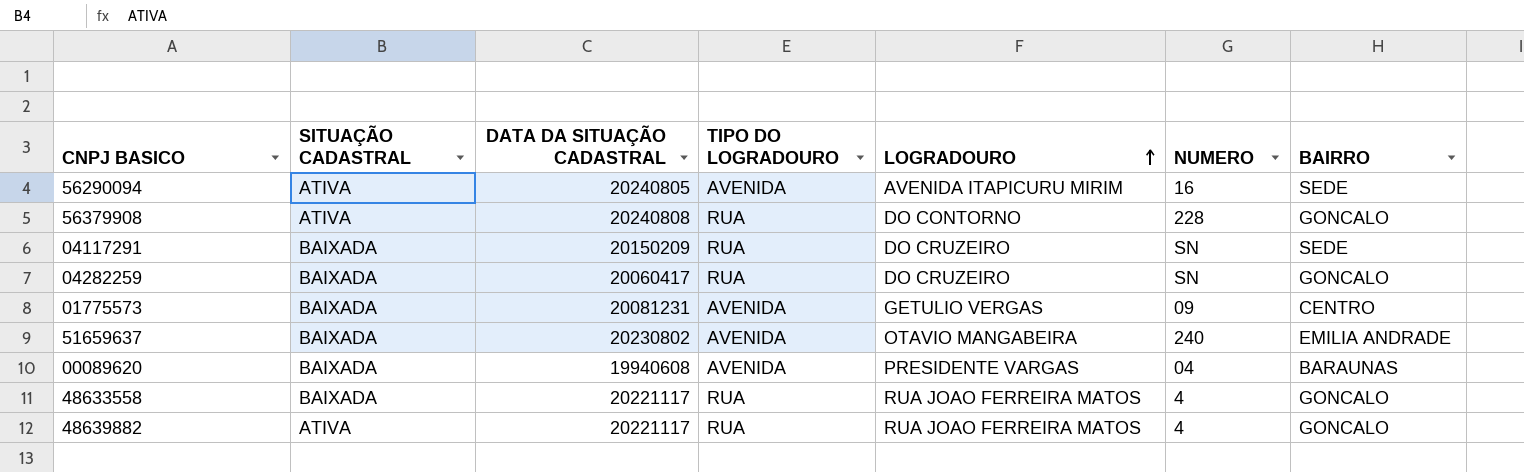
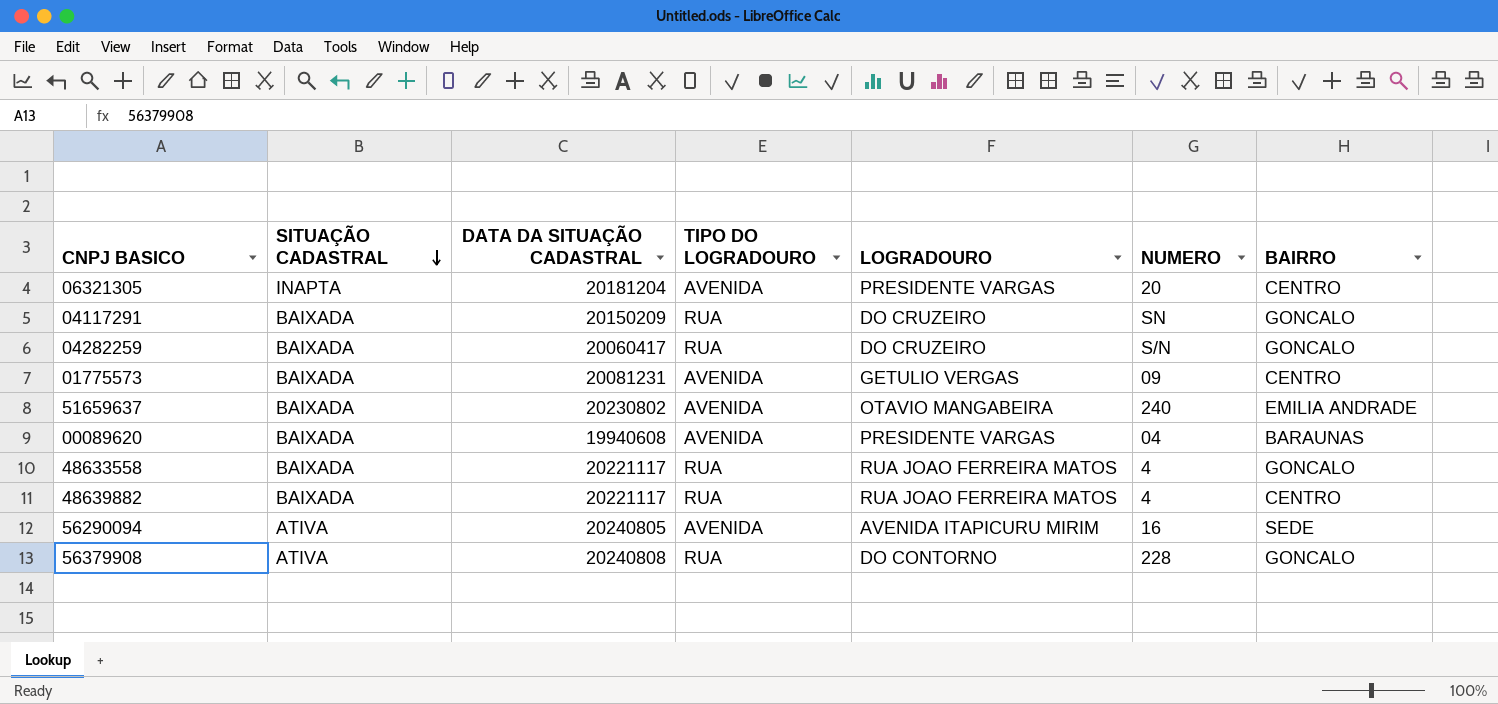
row order: LOGRADOURO ascending -> SITUAÇÃO CADASTRAL descending
row 06321305: none -> INAPTA | 20181204 | AVENIDA | PRESIDENTE VARGAS | 20 | CENTRO
04117291 | BAIRRO: SEDE -> GONCALO
04282259 | NUMERO: SN -> S/N
48639882 | SITUAÇÃO CADASTRAL: ATIVA -> BAIXADA
48639882 | BAIRRO: GONCALO -> CENTRO

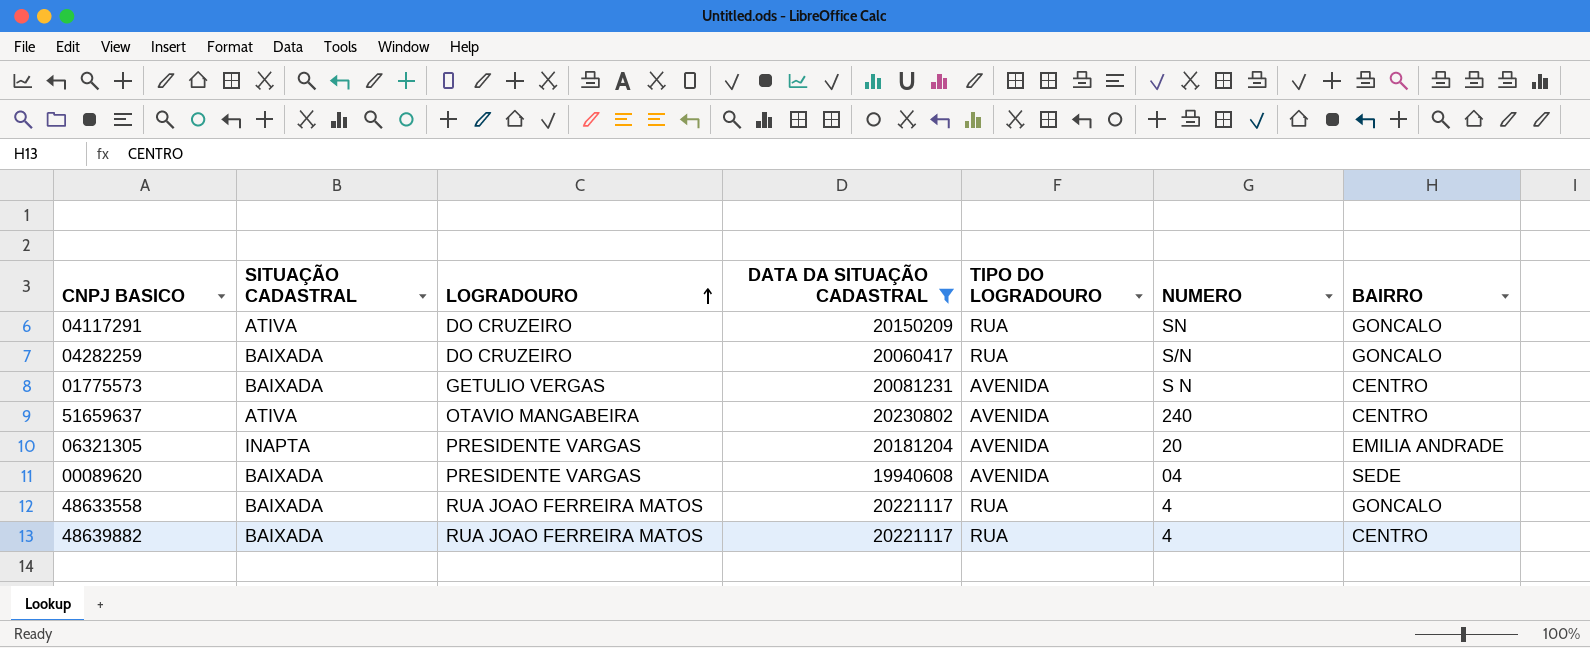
filter: none -> DATA DA SITUAÇÃO CADASTRAL <= 20230802
row order: SITUAÇÃO CADASTRAL descending -> LOGRADOURO ascending
column LOGRADOURO | position: 5 -> 3
04117291 | SITUAÇÃO CADASTRAL: BAIXADA -> ATIVA
01775573 | NUMERO: 09 -> S N
51659637 | SITUAÇÃO CADASTRAL: BAIXADA -> ATIVA
51659637 | BAIRRO: EMILIA ANDRADE -> CENTRO
06321305 | BAIRRO: CENTRO -> EMILIA ANDRADE
00089620 | BAIRRO: BARAUNAS -> SEDE

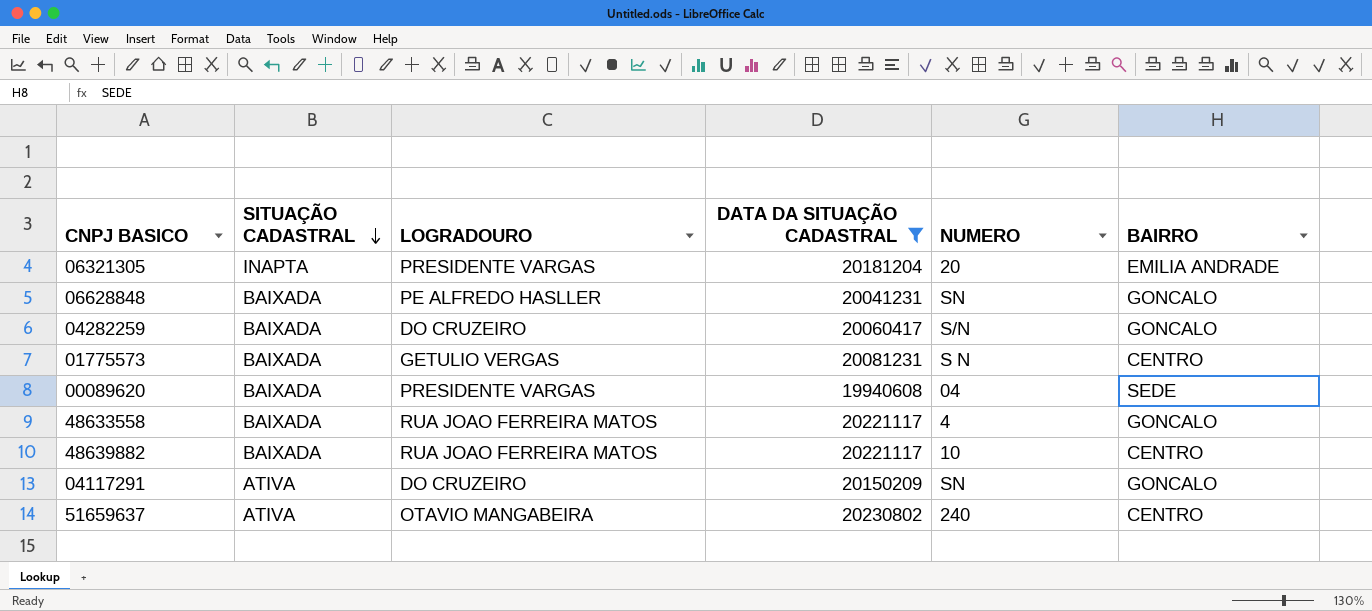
row order: LOGRADOURO ascending -> SITUAÇÃO CADASTRAL descending
column TIPO DO LOGRADOURO | position: 5 -> none
row 06628848: none -> BAIXADA | PE ALFREDO HASLLER | 20041231 | SN | GONCALO
48639882 | NUMERO: 4 -> 10

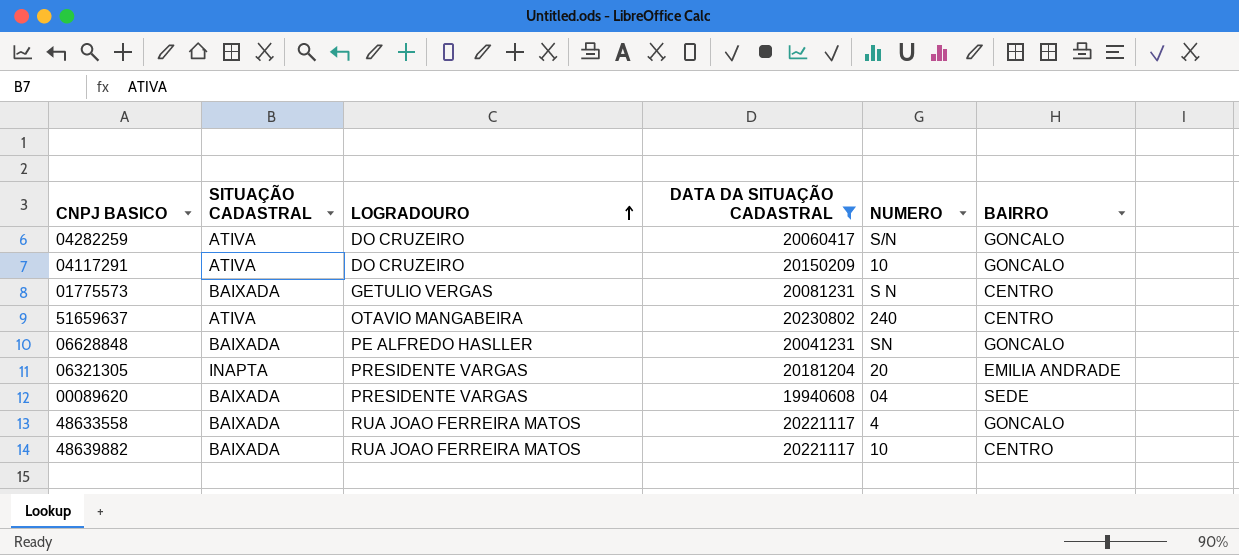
row order: SITUAÇÃO CADASTRAL descending -> LOGRADOURO ascending
04282259 | SITUAÇÃO CADASTRAL: BAIXADA -> ATIVA
04117291 | NUMERO: SN -> 10

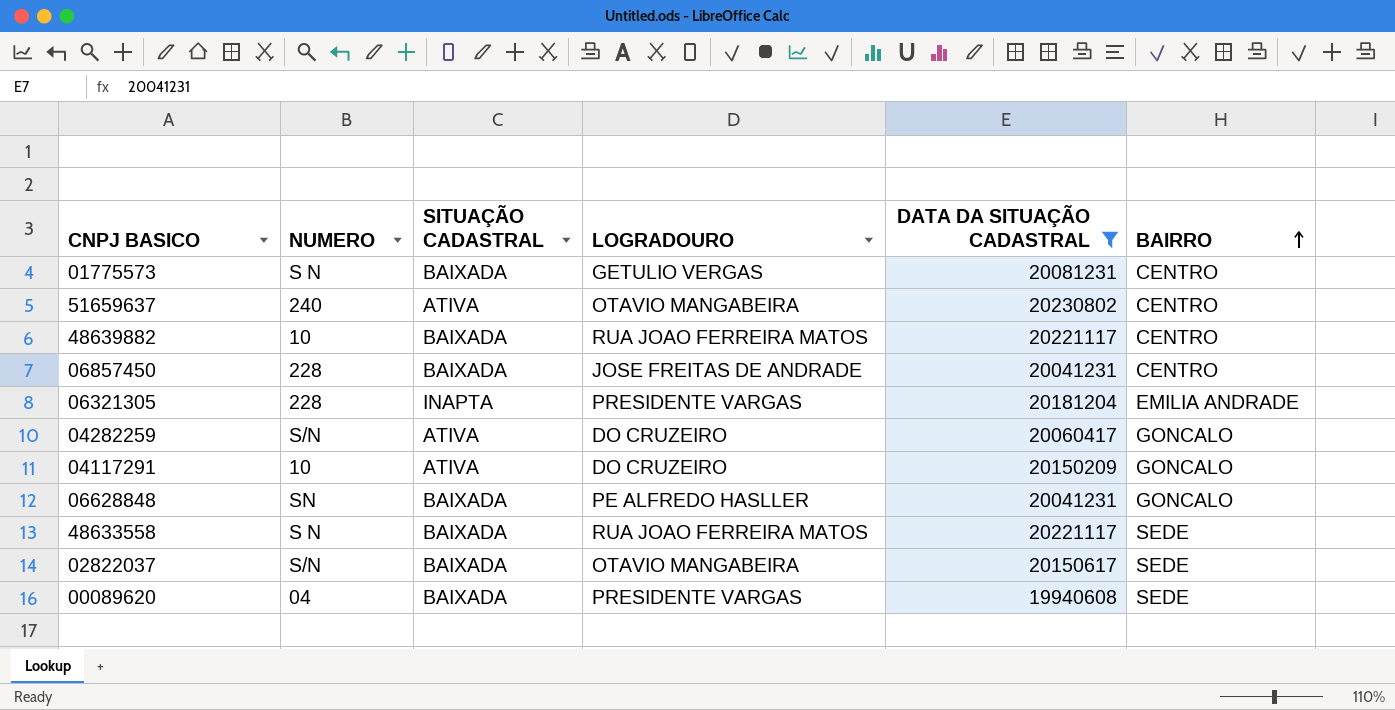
row order: LOGRADOURO ascending -> BAIRRO ascending
column NUMERO | position: 5 -> 2
row 06857450: none -> 228 | BAIXADA | JOSE FREITAS DE ANDRADE | 20041231 | CENTRO
06321305 | NUMERO: 20 -> 228
48633558 | NUMERO: 4 -> S N
48633558 | BAIRRO: GONCALO -> SEDE
row 02822037: none -> S/N | BAIXADA | OTAVIO MANGABEIRA | 20150617 | SEDE

